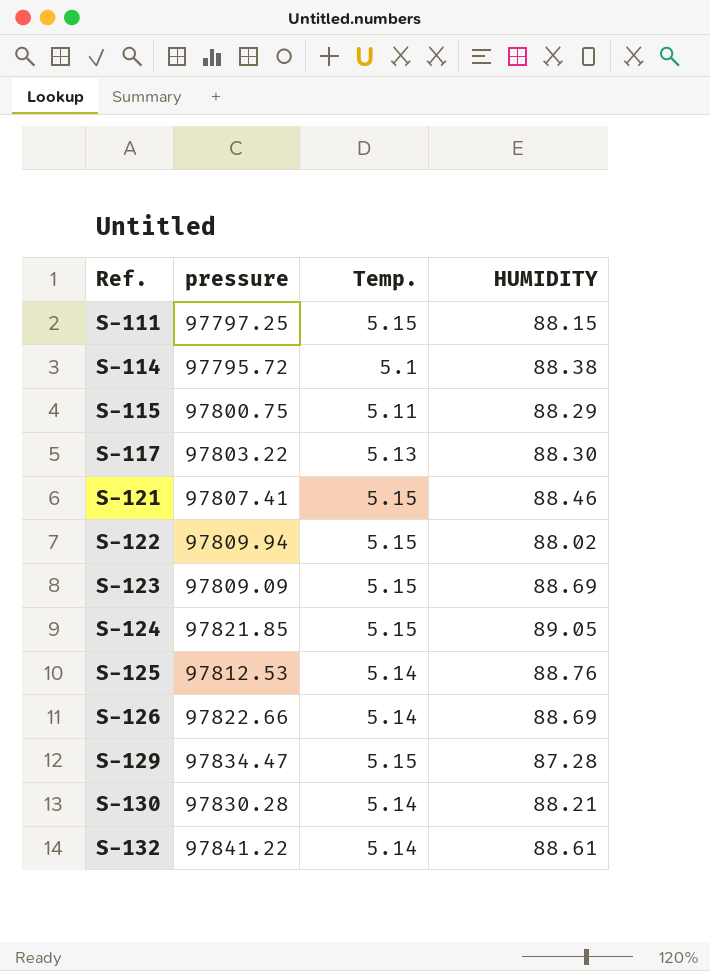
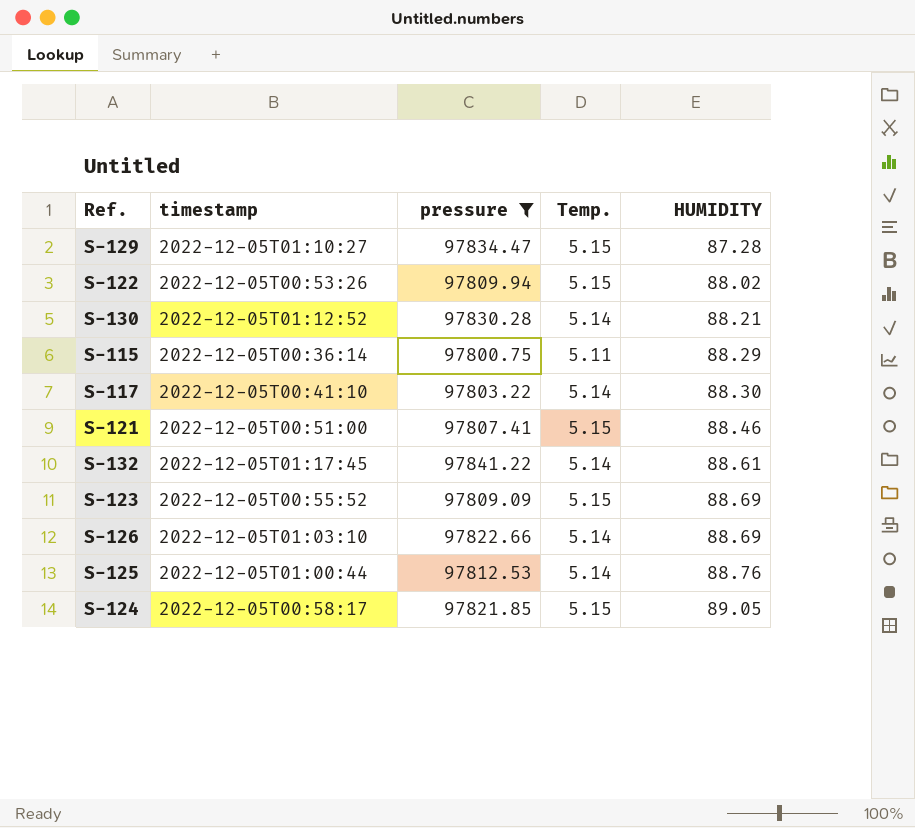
filter: none -> pressure >= 97800.75
row order: Ref. ascending -> HUMIDITY ascending
column timestamp | position: none -> 2
S-117 | Temp.: 5.13 -> 5.14

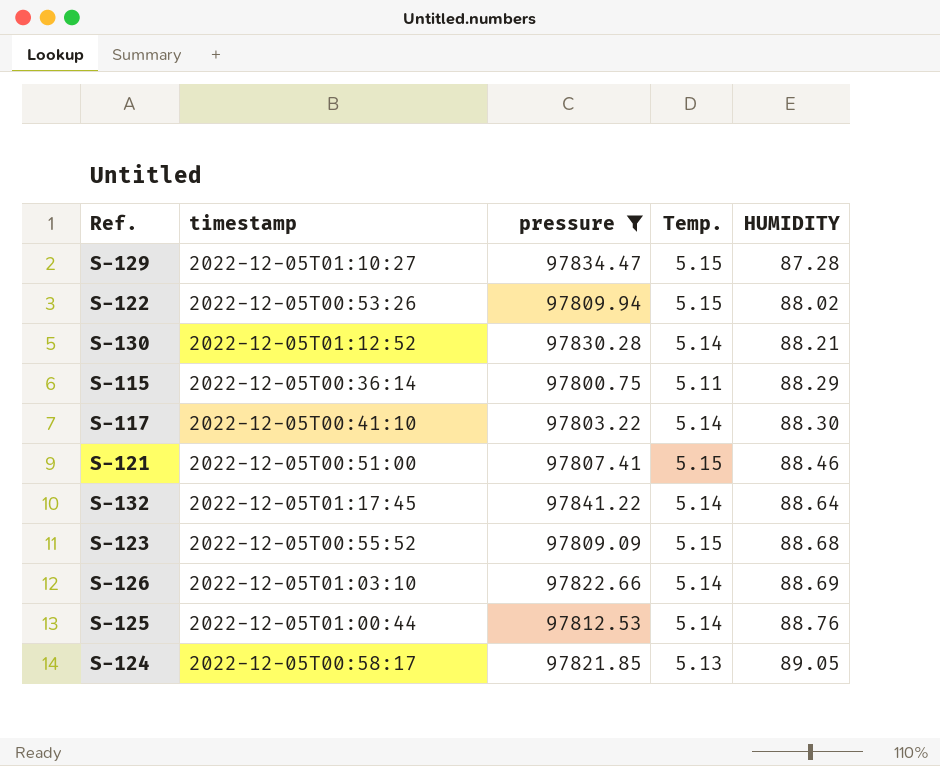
S-132 | HUMIDITY: 88.61 -> 88.64
S-123 | HUMIDITY: 88.69 -> 88.68
S-124 | Temp.: 5.15 -> 5.13

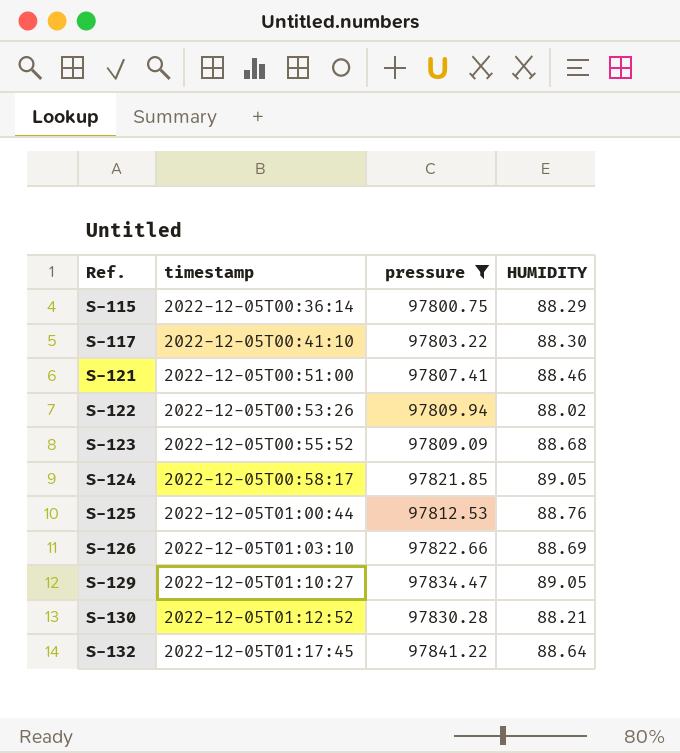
row order: HUMIDITY ascending -> Ref. ascending
column Temp. | position: 4 -> none
S-129 | HUMIDITY: 87.28 -> 89.05

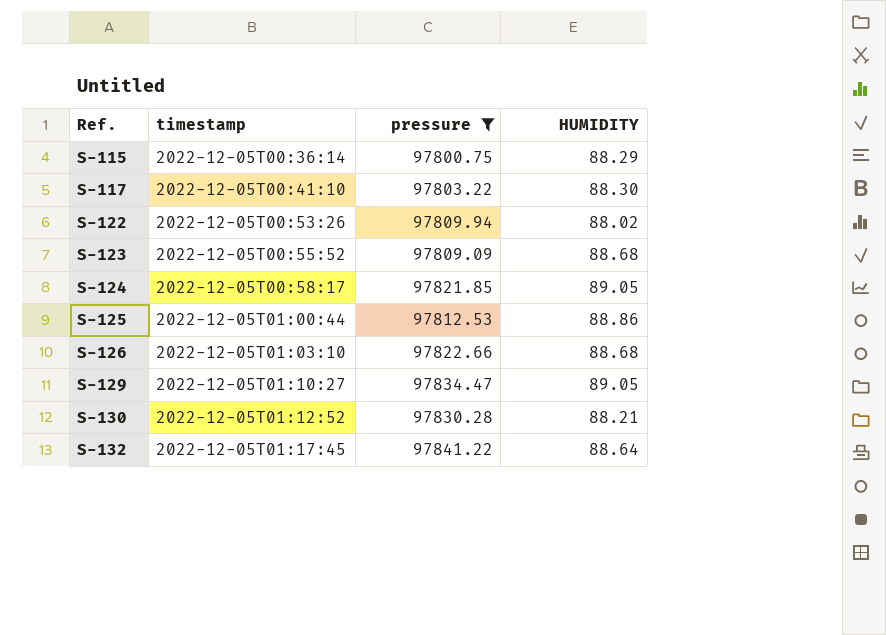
row S-121: 2022-12-05T00:51:00 | 97807.41 | 88.46 -> none
S-125 | HUMIDITY: 88.76 -> 88.86
S-126 | HUMIDITY: 88.69 -> 88.68

